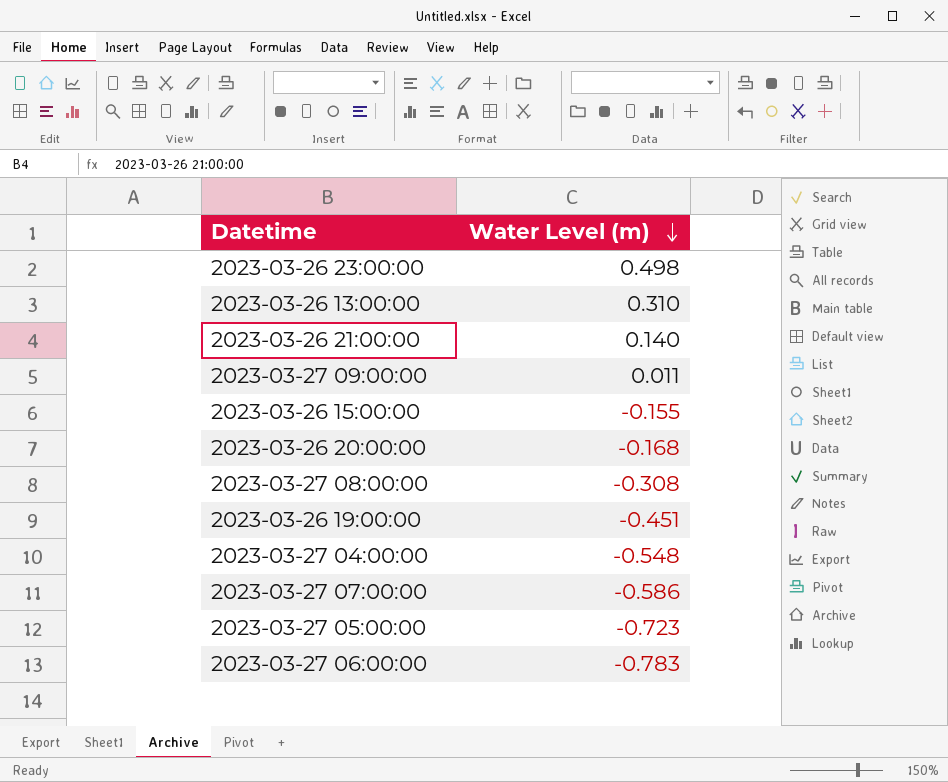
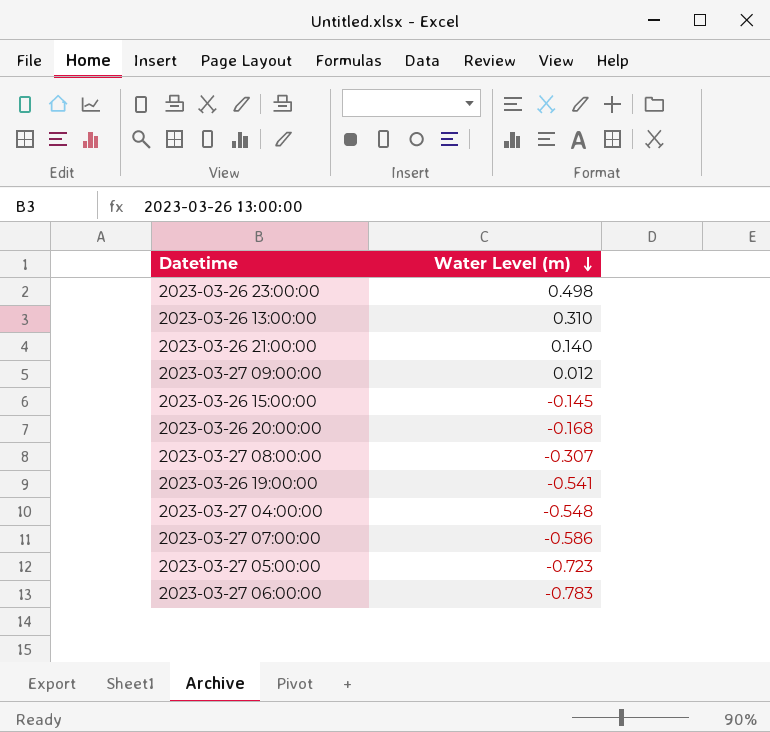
2023-03-27 09:00:00 | Water Level (m): 0.011 -> 0.012
2023-03-26 15:00:00 | Water Level (m): -0.155 -> -0.145
2023-03-27 08:00:00 | Water Level (m): -0.308 -> -0.307
2023-03-26 19:00:00 | Water Level (m): -0.451 -> -0.541

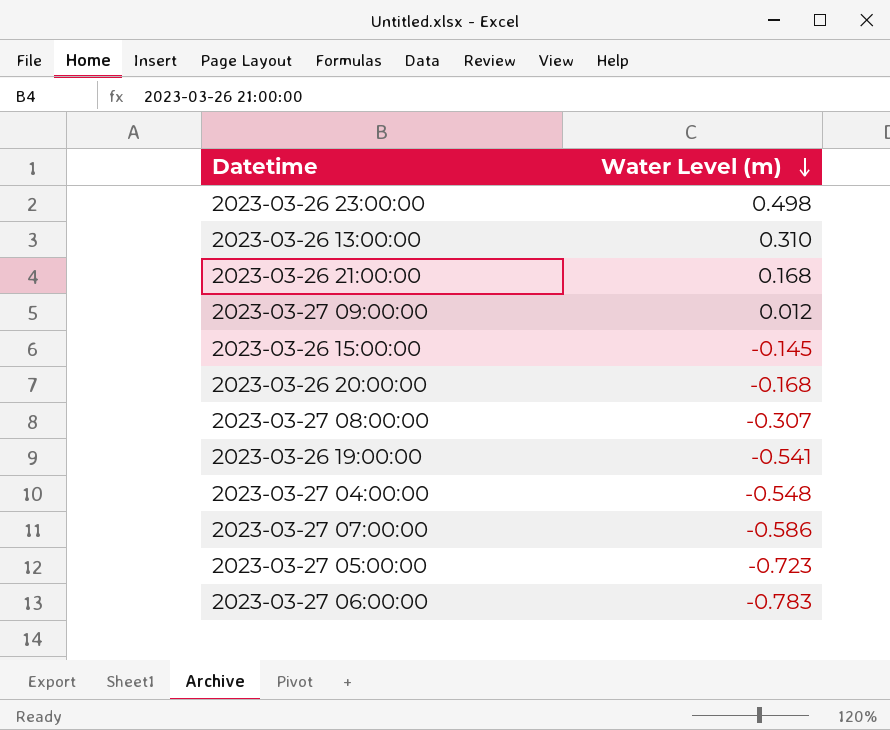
2023-03-26 21:00:00 | Water Level (m): 0.140 -> 0.168

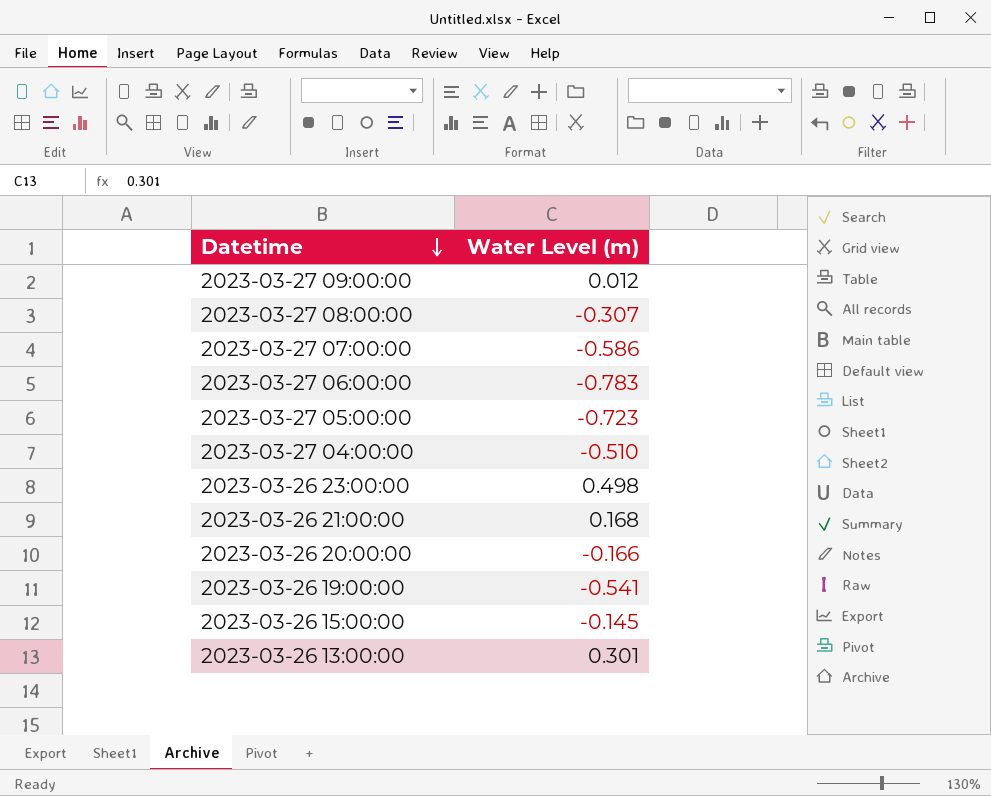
row order: Water Level (m) descending -> Datetime descending
2023-03-27 04:00:00 | Water Level (m): -0.548 -> -0.510
2023-03-26 20:00:00 | Water Level (m): -0.168 -> -0.166
2023-03-26 13:00:00 | Water Level (m): 0.310 -> 0.301

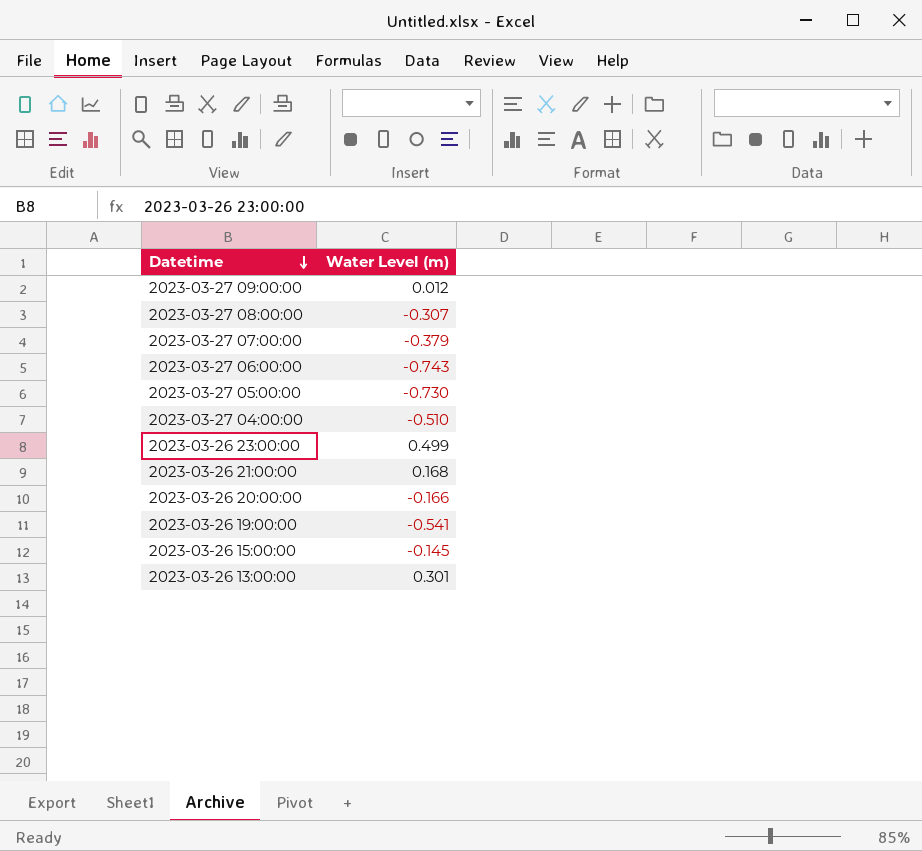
2023-03-27 07:00:00 | Water Level (m): -0.586 -> -0.379
2023-03-27 06:00:00 | Water Level (m): -0.783 -> -0.743
2023-03-27 05:00:00 | Water Level (m): -0.723 -> -0.730
2023-03-26 23:00:00 | Water Level (m): 0.498 -> 0.499

